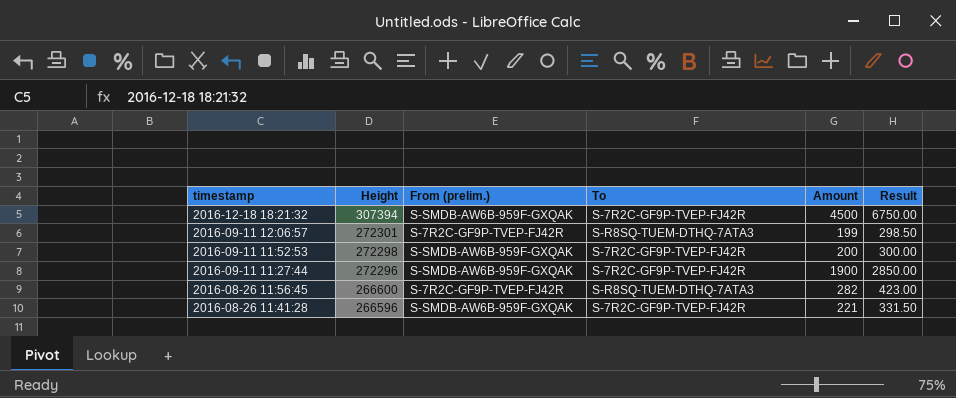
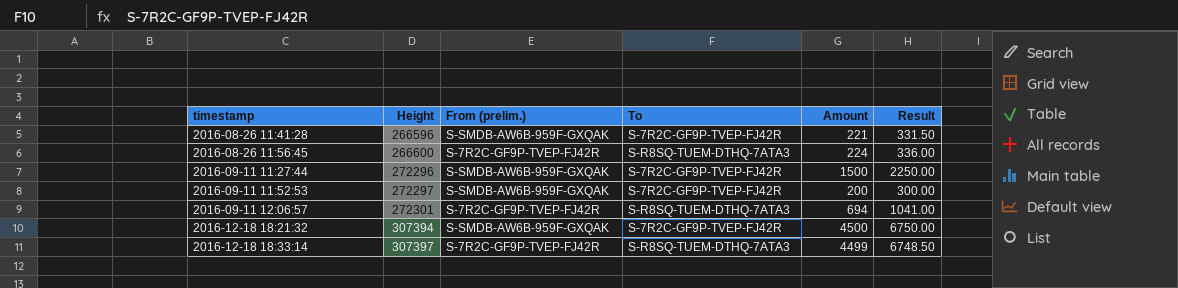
row order: timestamp descending -> timestamp ascending
2016-08-26 11:56:45 | Amount: 282 -> 224
2016-08-26 11:56:45 | Result: 423.00 -> 336.00
2016-09-11 11:27:44 | Amount: 1900 -> 1500
2016-09-11 11:27:44 | Result: 2850.00 -> 2250.00
2016-09-11 11:52:53 | Height: 272298 -> 272297
2016-09-11 12:06:57 | Amount: 199 -> 694
2016-09-11 12:06:57 | Result: 298.50 -> 1041.00
row 2016-12-18 18:33:14: none -> 307397 | S-7R2C-GF9P-TVEP-FJ42R | S-R8SQ-TUEM-DTHQ-7ATA3 | 4499 | 6748.50

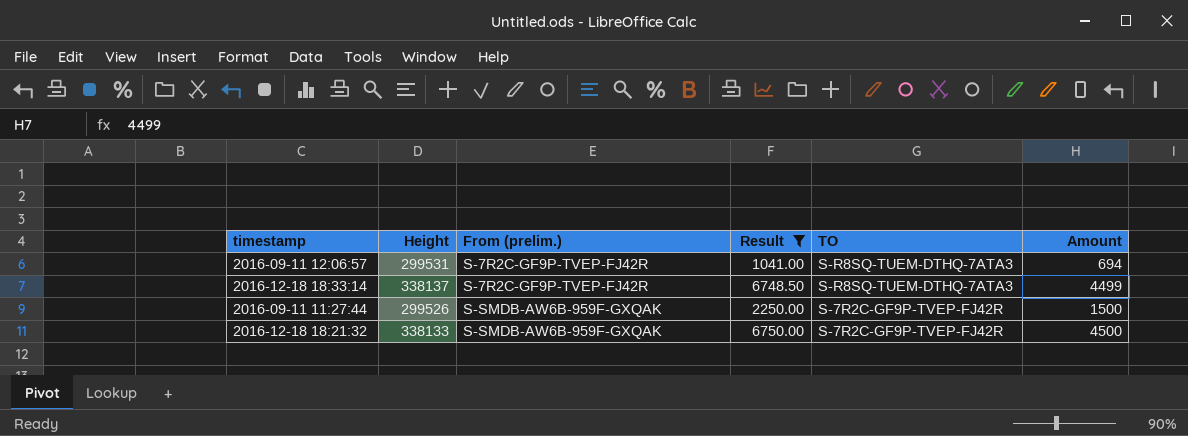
filter: none -> Result >= 1041.00
row order: timestamp ascending -> From (prelim.) ascending
column Result | position: 6 -> 4
column name: To -> TO
2016-09-11 12:06:57 | Height: 272301 -> 299531
2016-12-18 18:33:14 | Height: 307397 -> 338137
2016-09-11 11:27:44 | Height: 272296 -> 299526
2016-12-18 18:21:32 | Height: 307394 -> 338133

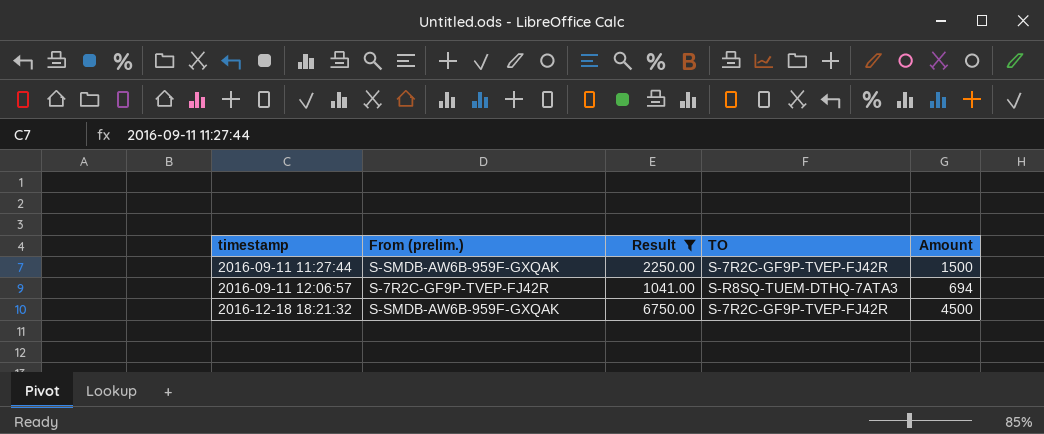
row order: From (prelim.) ascending -> timestamp ascending
column Height | position: 2 -> none
row 2016-12-18 18:33:14: 338137 | S-7R2C-GF9P-TVEP-FJ42R | 6748.50 | S-R8SQ-TUEM-DTHQ-7ATA3 | 4499 -> none

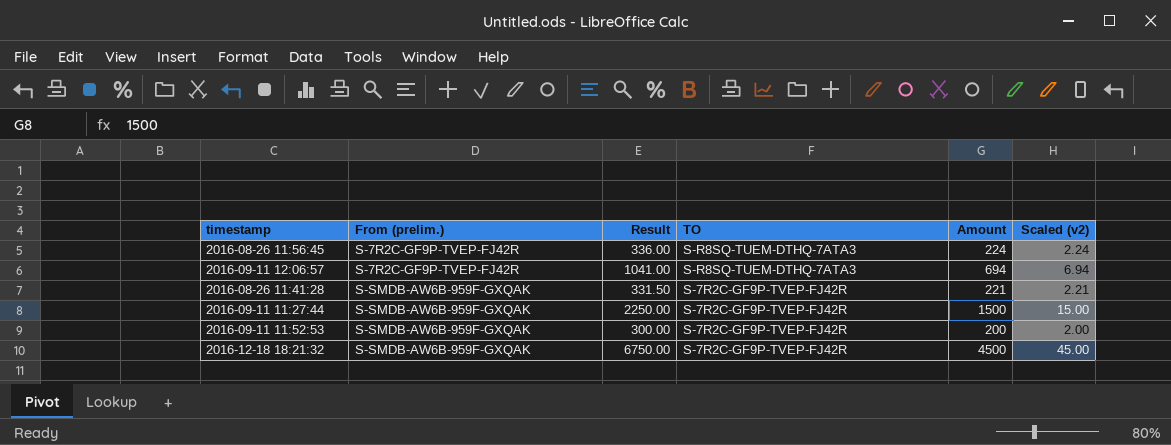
filter: Result >= 1041.00 -> none
row order: timestamp ascending -> From (prelim.) ascending
column Scaled (v2) | formula: none -> [Amount] * 0.01

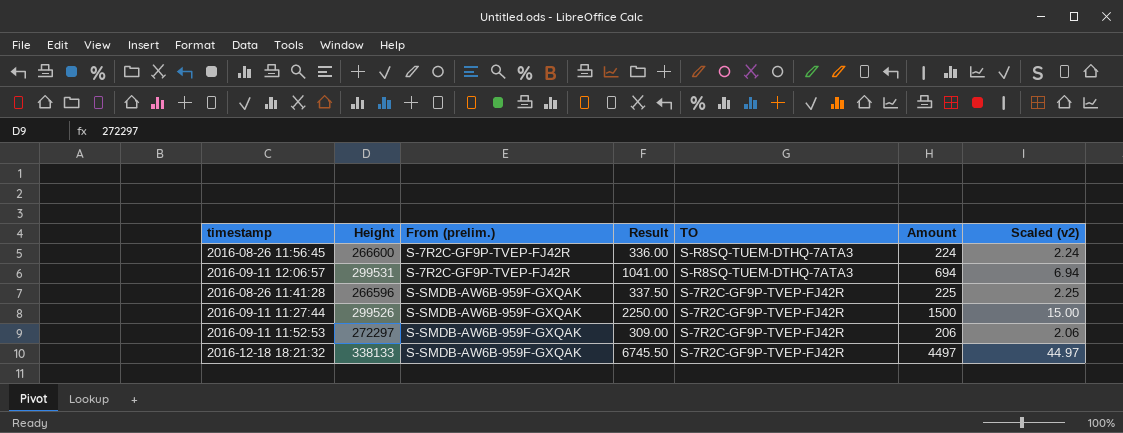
column Height | position: none -> 2
2016-08-26 11:41:28 | Result: 331.50 -> 337.50
2016-08-26 11:41:28 | Amount: 221 -> 225
2016-08-26 11:41:28 | Scaled (v2): 2.21 -> 2.25
2016-09-11 11:52:53 | Result: 300.00 -> 309.00
2016-09-11 11:52:53 | Amount: 200 -> 206
2016-09-11 11:52:53 | Scaled (v2): 2.00 -> 2.06
2016-12-18 18:21:32 | Result: 6750.00 -> 6745.50
2016-12-18 18:21:32 | Amount: 4500 -> 4497
2016-12-18 18:21:32 | Scaled (v2): 45.00 -> 44.97

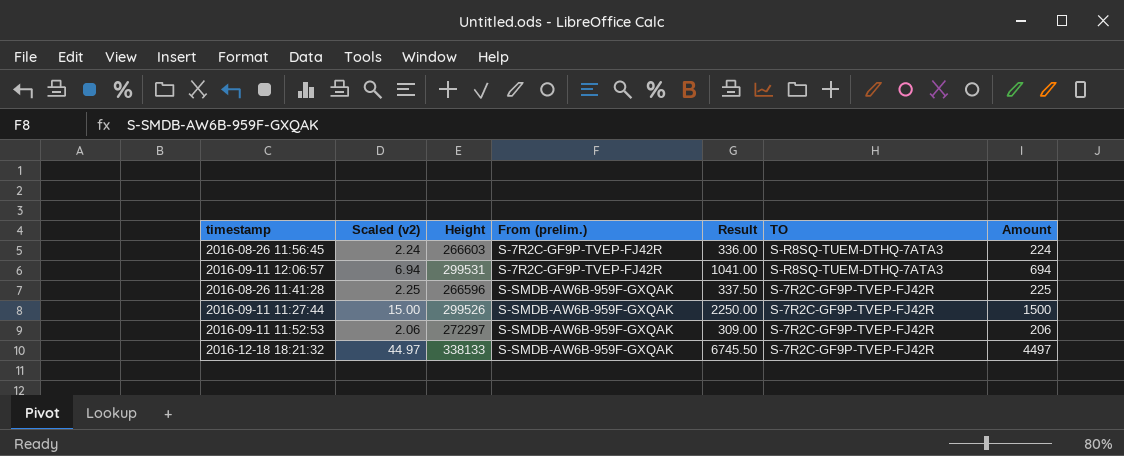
column Scaled (v2) | position: 7 -> 2
2016-08-26 11:56:45 | Height: 266600 -> 266603

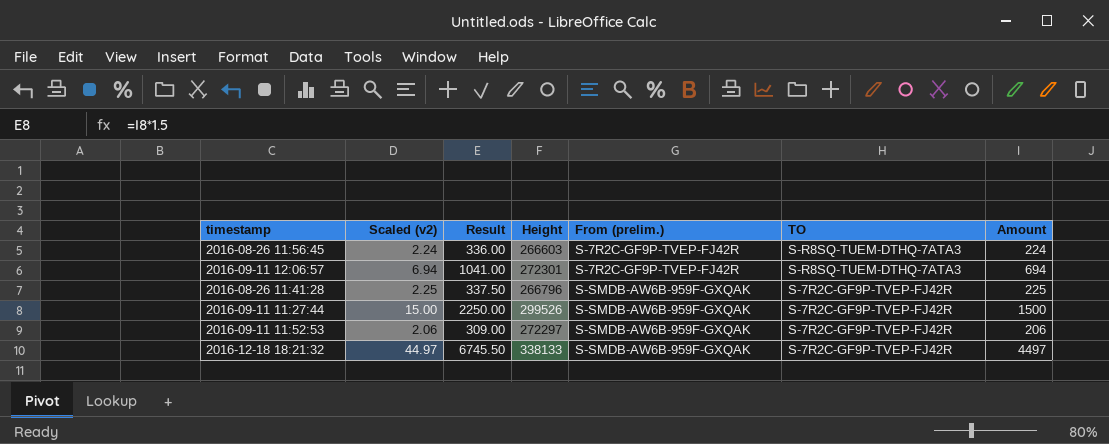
column Result | position: 5 -> 3
2016-09-11 12:06:57 | Height: 299531 -> 272301
2016-08-26 11:41:28 | Height: 266596 -> 266796

